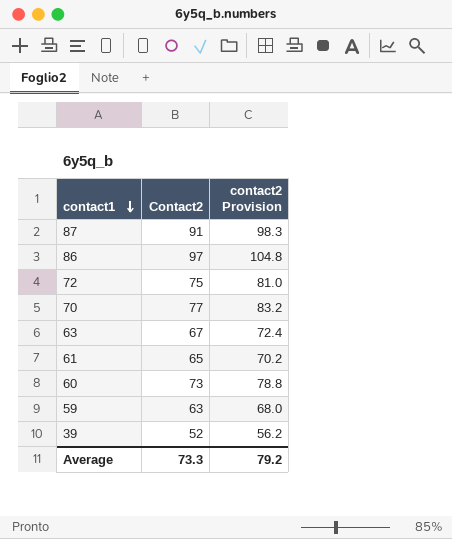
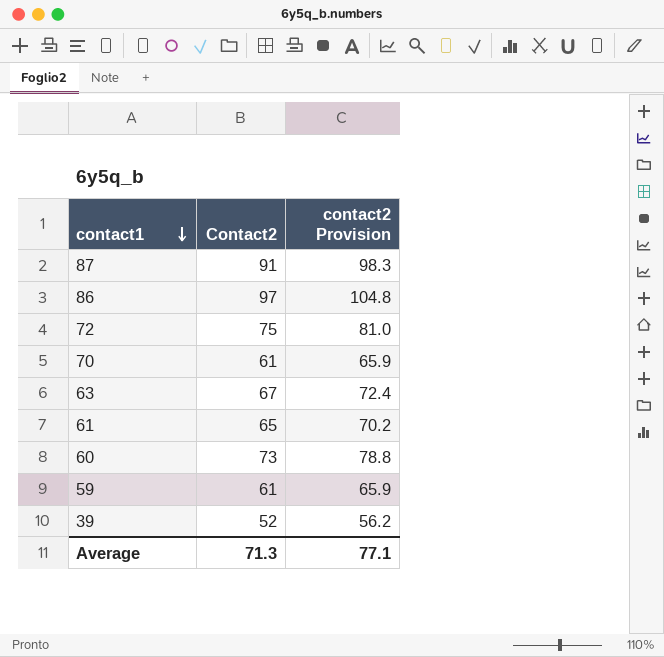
70 | Contact2: 77 -> 61
70 | contact2 Provision: 83.2 -> 65.9
59 | Contact2: 63 -> 61
59 | contact2 Provision: 68.0 -> 65.9
Average | Contact2: 73.3 -> 71.3
Average | contact2 Provision: 79.2 -> 77.1

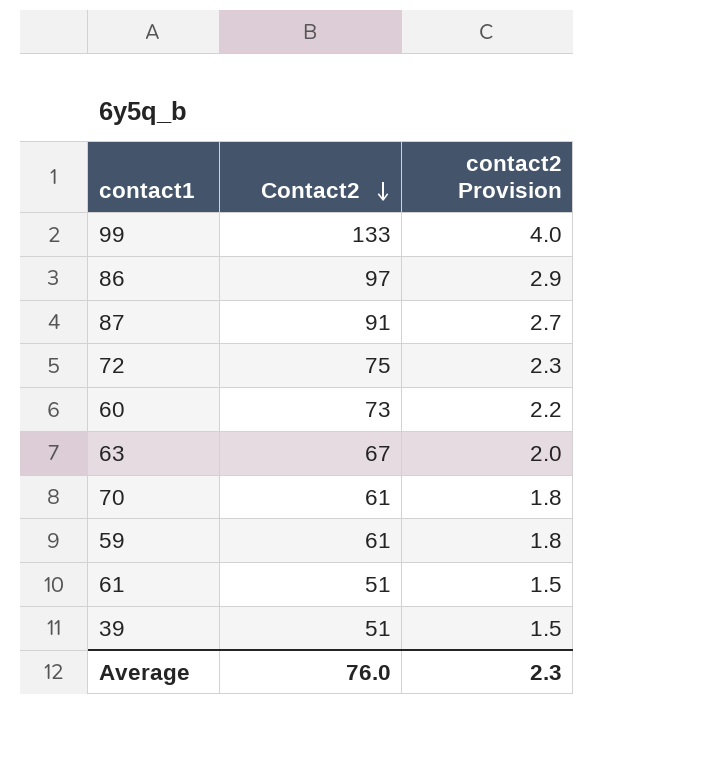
row order: contact1 descending -> Contact2 descending
column contact2 Provision | formula: [Contact2] * 1.08 -> [Contact2] * 0.03
row 99: none -> 133 | 4.0
61 | Contact2: 65 -> 51
39 | Contact2: 52 -> 51
Average | Contact2: 71.3 -> 76.0
Average | contact2 Provision: 77.1 -> 2.3

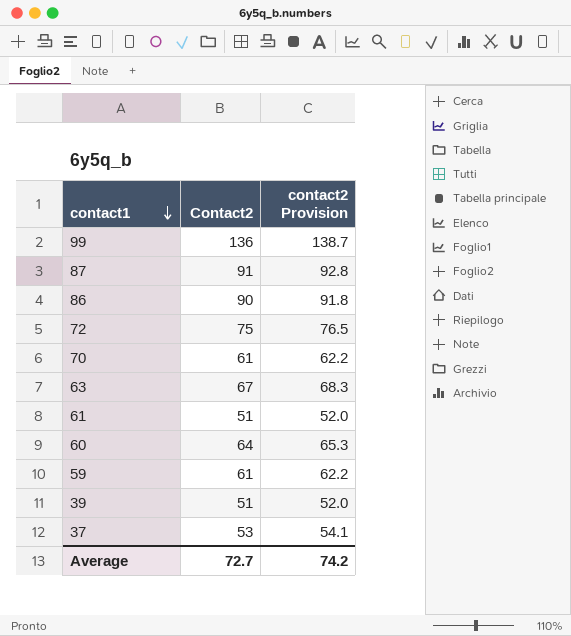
row order: Contact2 descending -> contact1 descending
column contact2 Provision | formula: [Contact2] * 0.03 -> [Contact2] * 1.02
99 | Contact2: 133 -> 136
86 | Contact2: 97 -> 90
60 | Contact2: 73 -> 64
row 37: none -> 53 | 54.1
Average | Contact2: 76.0 -> 72.7
Average | contact2 Provision: 2.3 -> 74.2

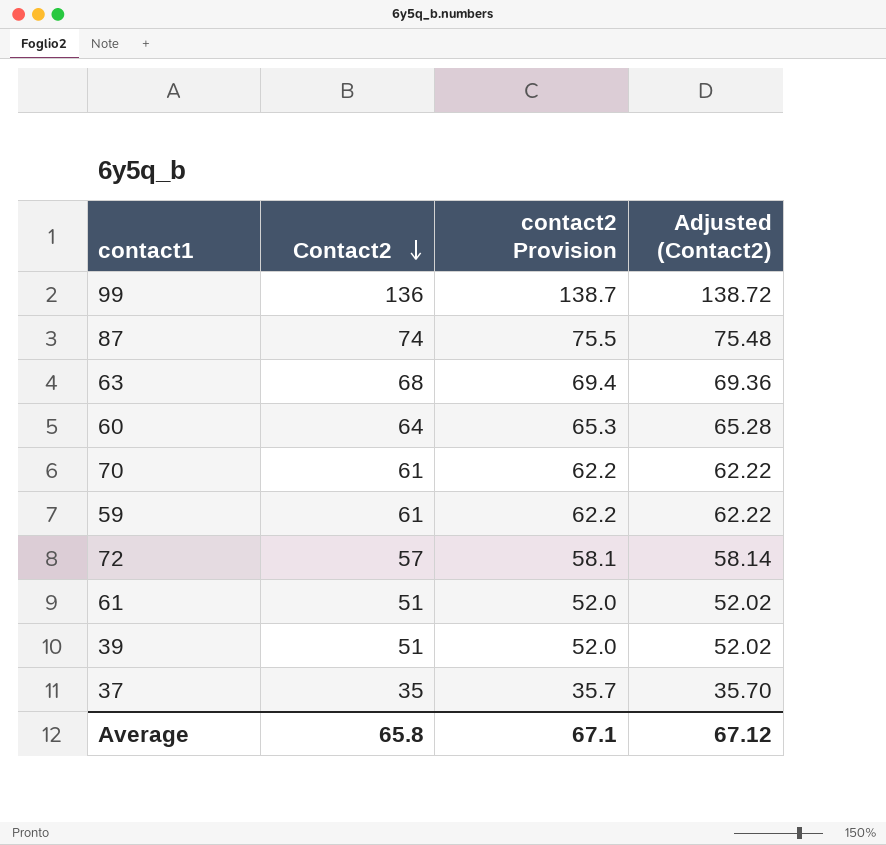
row order: contact1 descending -> Contact2 descending
column Adjusted (Contact2) | formula: none -> [Contact2] * 1.02
row 86: 90 | 91.8 -> none
87 | Contact2: 91 -> 74
87 | contact2 Provision: 92.8 -> 75.5
63 | Contact2: 67 -> 68
63 | contact2 Provision: 68.3 -> 69.4
72 | Contact2: 75 -> 57
72 | contact2 Provision: 76.5 -> 58.1
37 | Contact2: 53 -> 35
37 | contact2 Provision: 54.1 -> 35.7
Average | Contact2: 72.7 -> 65.8
Average | contact2 Provision: 74.2 -> 67.1

